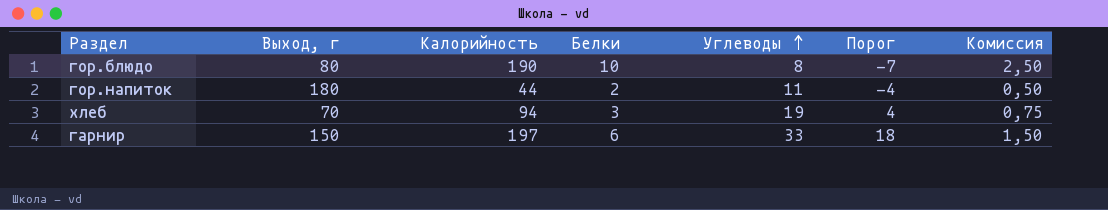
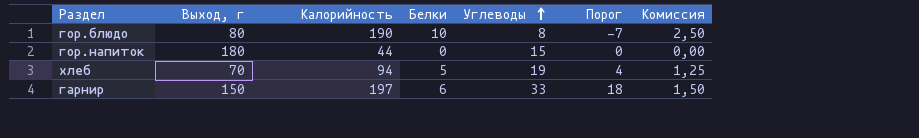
гор.напиток | Белки: 2 -> 0
гор.напиток | Углеводы: 11 -> 15
гор.напиток | Порог: -4 -> 0
гор.напиток | Комиссия: 0,50 -> 0,00
хлеб | Белки: 3 -> 5
хлеб | Комиссия: 0,75 -> 1,25

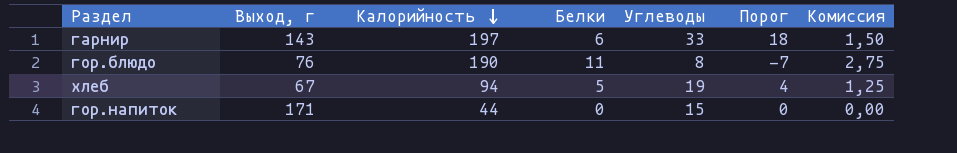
row order: Углеводы ascending -> Калорийность descending
гарнир | Выход, г: 150 -> 143
гор.блюдо | Выход, г: 80 -> 76
гор.блюдо | Белки: 10 -> 11
гор.блюдо | Комиссия: 2,50 -> 2,75
хлеб | Выход, г: 70 -> 67
гор.напиток | Выход, г: 180 -> 171

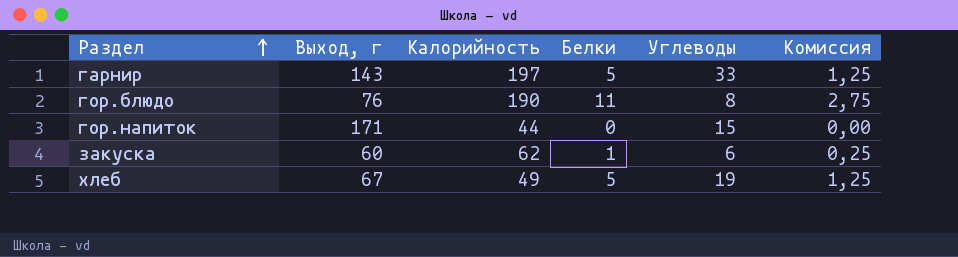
row order: Калорийность descending -> Раздел ascending
column Порог | formula: [Углеводы] - 15 -> none
гарнир | Белки: 6 -> 5
гарнир | Комиссия: 1,50 -> 1,25
row закуска: none -> 60 | 62 | 1 | 6 | 0,25
хлеб | Калорийность: 94 -> 49

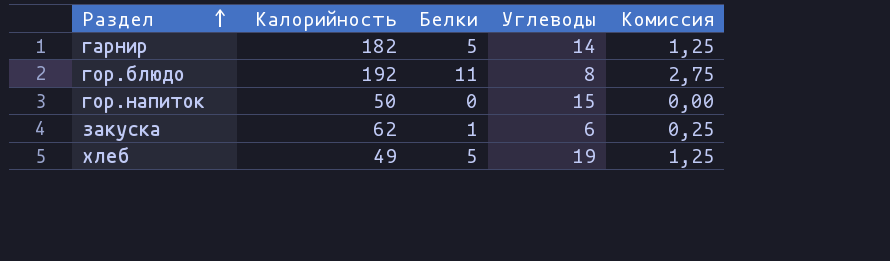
column Выход, г | position: 2 -> none
гарнир | Калорийность: 197 -> 182
гарнир | Углеводы: 33 -> 14
гор.блюдо | Калорийность: 190 -> 192
гор.напиток | Калорийность: 44 -> 50

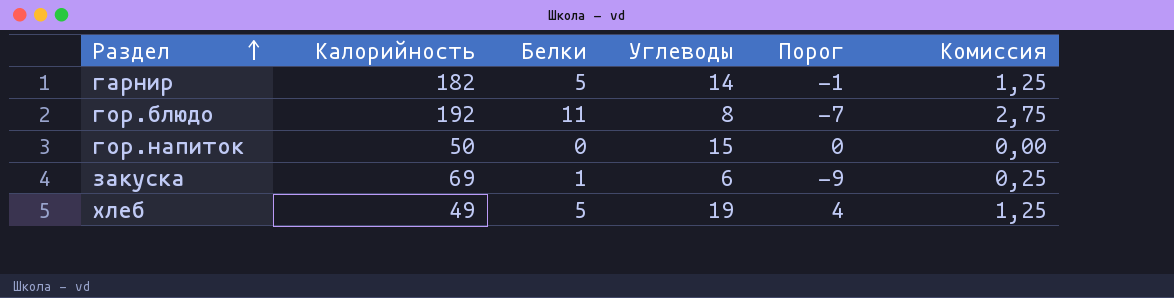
column Порог | formula: none -> [Углеводы] - 15
закуска | Калорийность: 62 -> 69

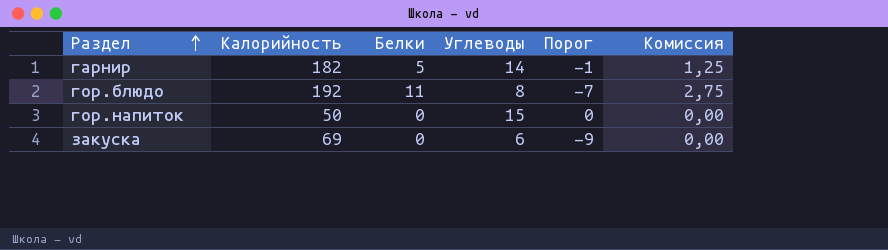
row хлеб: 49 | 5 | 19 | 4 | 1,25 -> none
закуска | Белки: 1 -> 0
закуска | Комиссия: 0,25 -> 0,00

